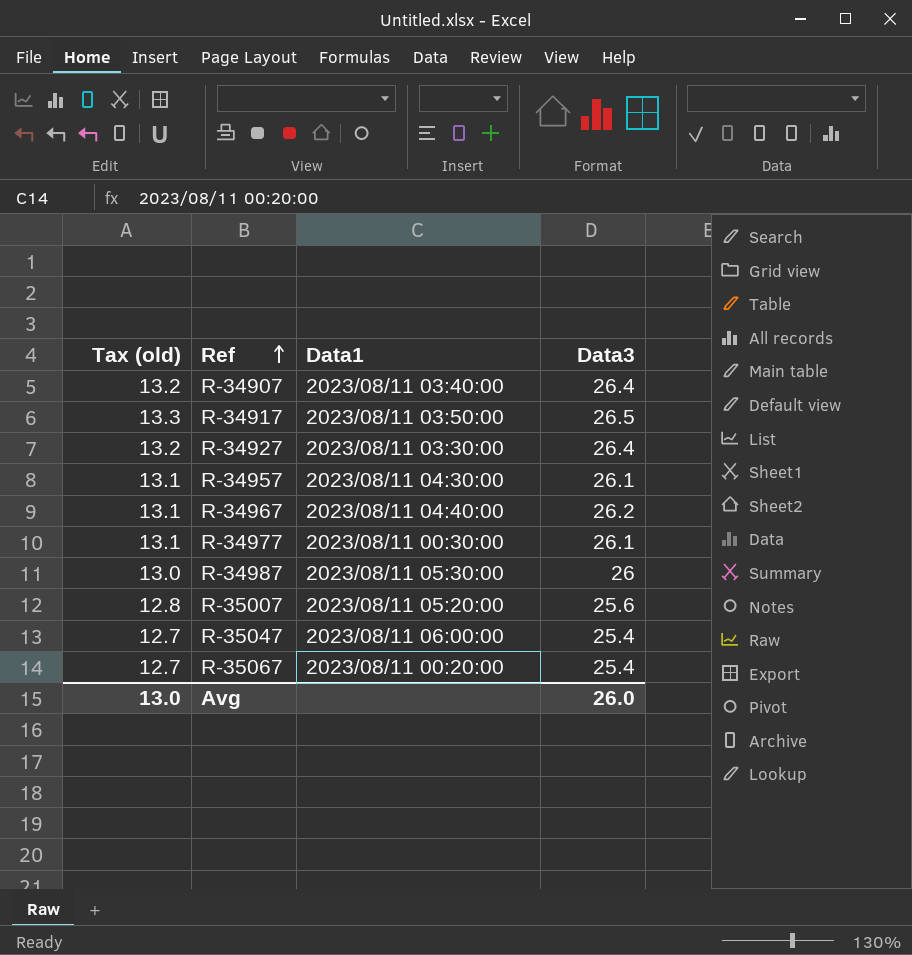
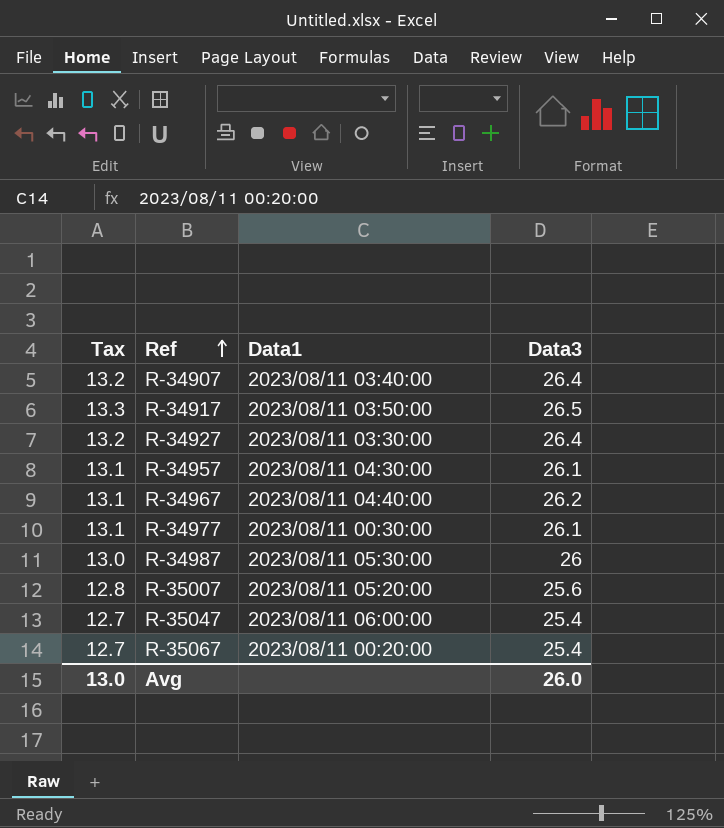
column name: Tax (old) -> Tax

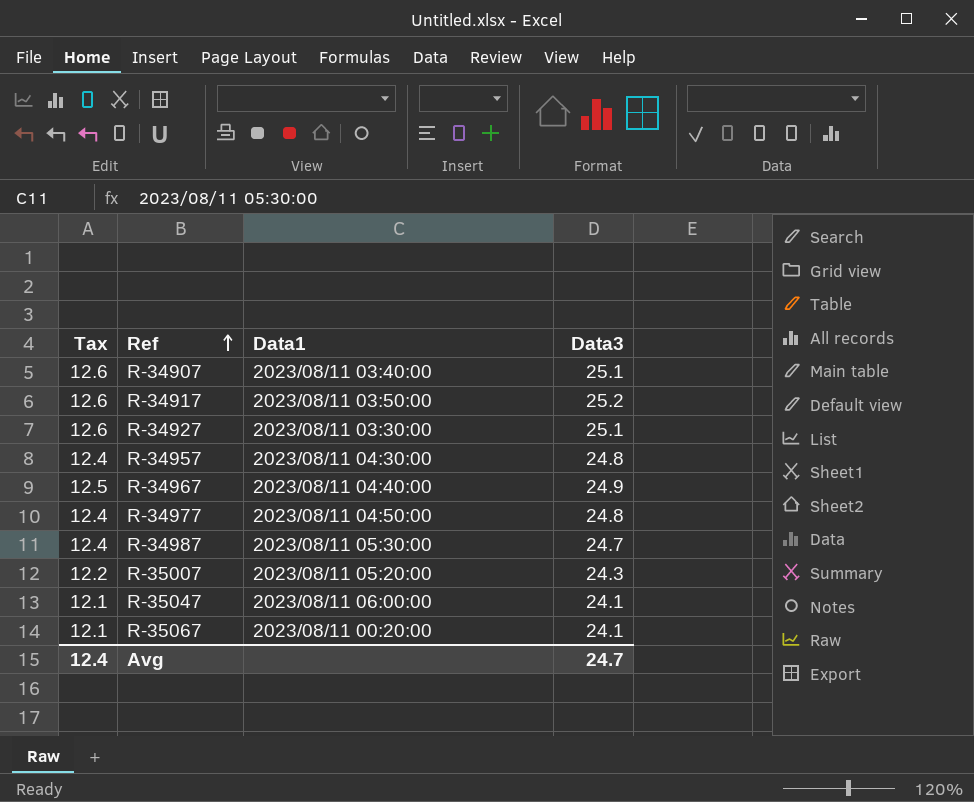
R-34907 | Tax: 13.2 -> 12.6
R-34907 | Data3: 26.4 -> 25.1
R-34917 | Tax: 13.3 -> 12.6
R-34917 | Data3: 26.5 -> 25.2
R-34927 | Tax: 13.2 -> 12.6
R-34927 | Data3: 26.4 -> 25.1
R-34957 | Tax: 13.1 -> 12.4
R-34957 | Data3: 26.1 -> 24.8
R-34967 | Tax: 13.1 -> 12.5
R-34967 | Data3: 26.2 -> 24.9
R-34977 | Tax: 13.1 -> 12.4
R-34977 | Data1: 2023/08/11 00:30:00 -> 2023/08/11 04:50:00
R-34977 | Data3: 26.1 -> 24.8
R-34987 | Tax: 13.0 -> 12.4
R-34987 | Data3: 26 -> 24.7
R-35007 | Tax: 12.8 -> 12.2
R-35007 | Data3: 25.6 -> 24.3
R-35047 | Tax: 12.7 -> 12.1
R-35047 | Data3: 25.4 -> 24.1
R-35067 | Tax: 12.7 -> 12.1
R-35067 | Data3: 25.4 -> 24.1
Avg | Tax: 13.0 -> 12.4
Avg | Data3: 26.0 -> 24.7

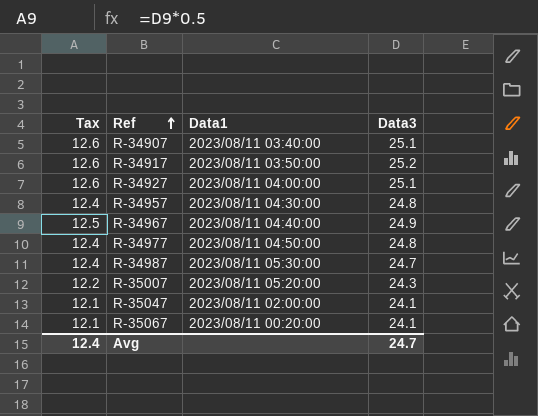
R-34927 | Data1: 2023/08/11 03:30:00 -> 2023/08/11 04:00:00
R-35047 | Data1: 2023/08/11 06:00:00 -> 2023/08/11 02:00:00

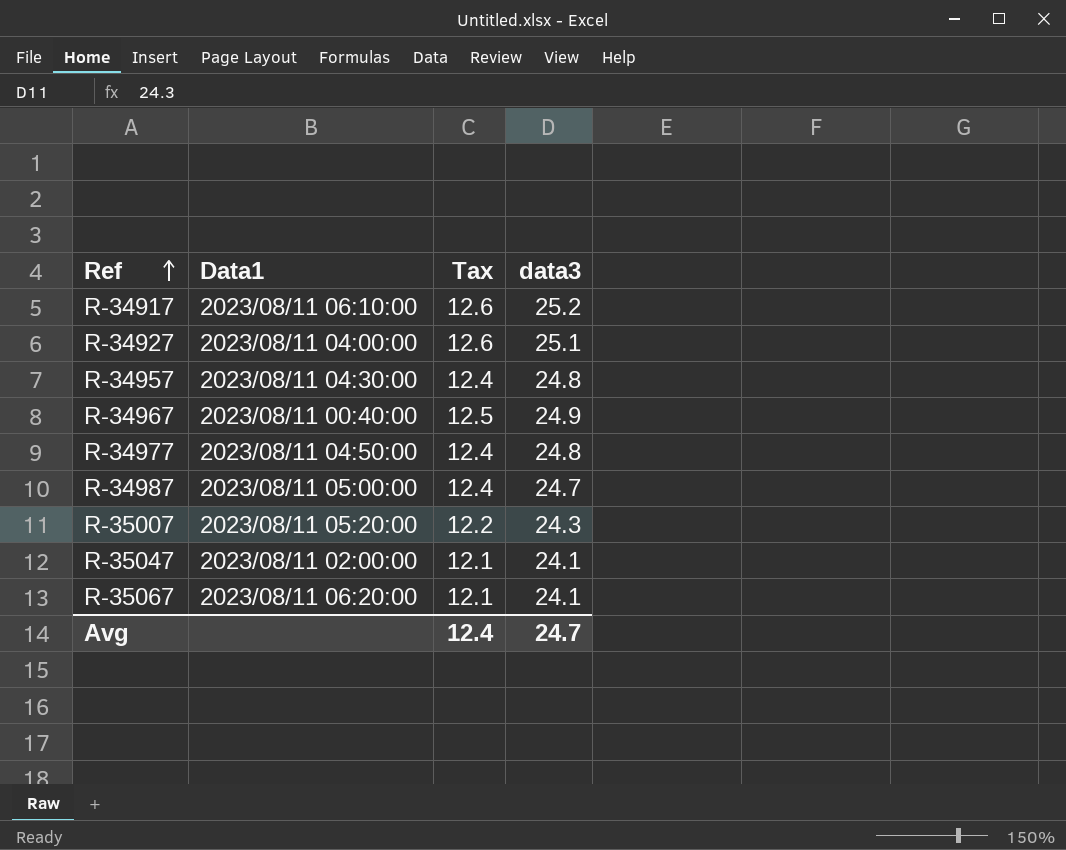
column Tax | position: 1 -> 3
column name: Data3 -> data3
row R-34907: 12.6 | 2023/08/11 03:40:00 | 25.1 -> none
R-34917 | Data1: 2023/08/11 03:50:00 -> 2023/08/11 06:10:00
R-34967 | Data1: 2023/08/11 04:40:00 -> 2023/08/11 00:40:00
R-34987 | Data1: 2023/08/11 05:30:00 -> 2023/08/11 05:00:00
R-35067 | Data1: 2023/08/11 00:20:00 -> 2023/08/11 06:20:00

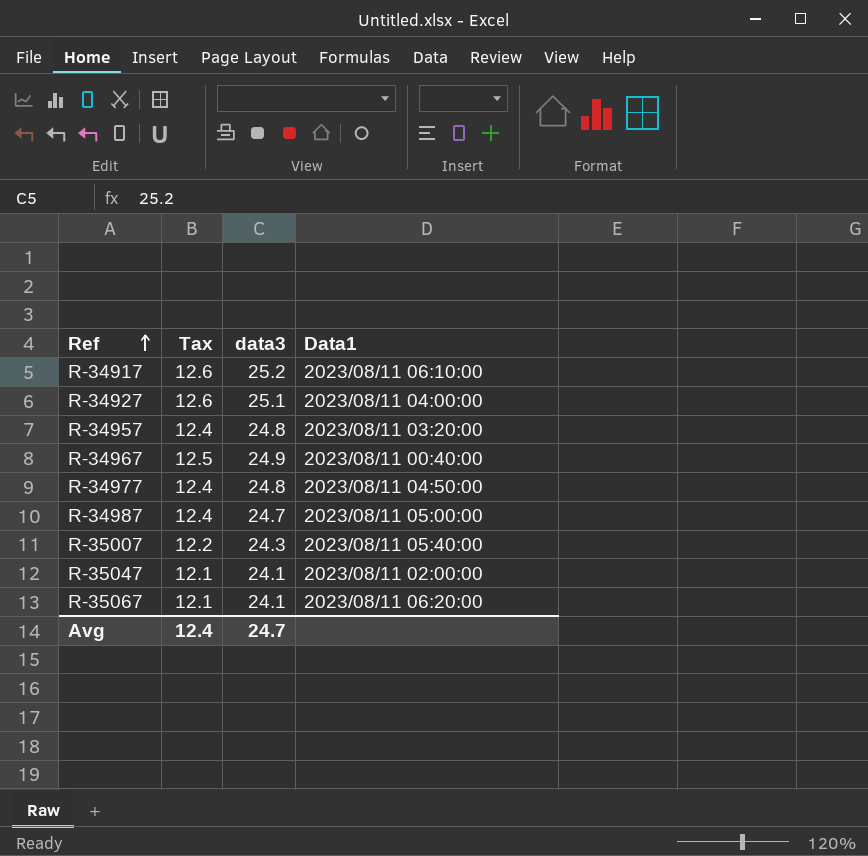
column Data1 | position: 2 -> 4
R-34957 | Data1: 2023/08/11 04:30:00 -> 2023/08/11 03:20:00
R-35007 | Data1: 2023/08/11 05:20:00 -> 2023/08/11 05:40:00

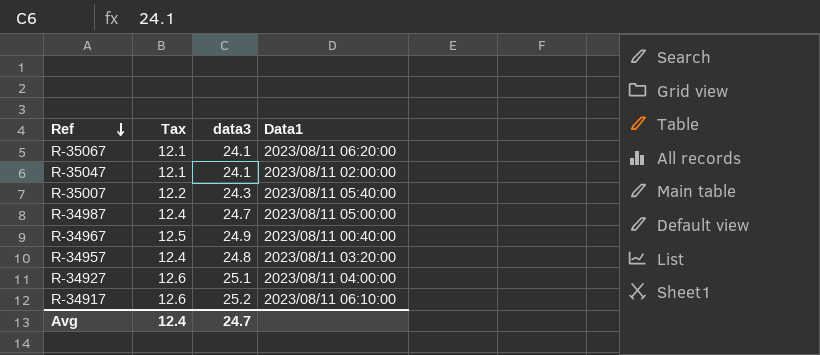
row order: Ref ascending -> Ref descending
row R-34977: 12.4 | 24.8 | 2023/08/11 04:50:00 -> none

